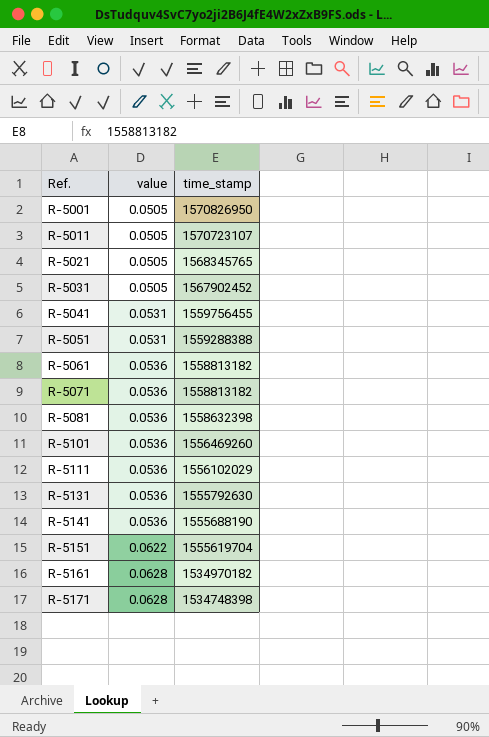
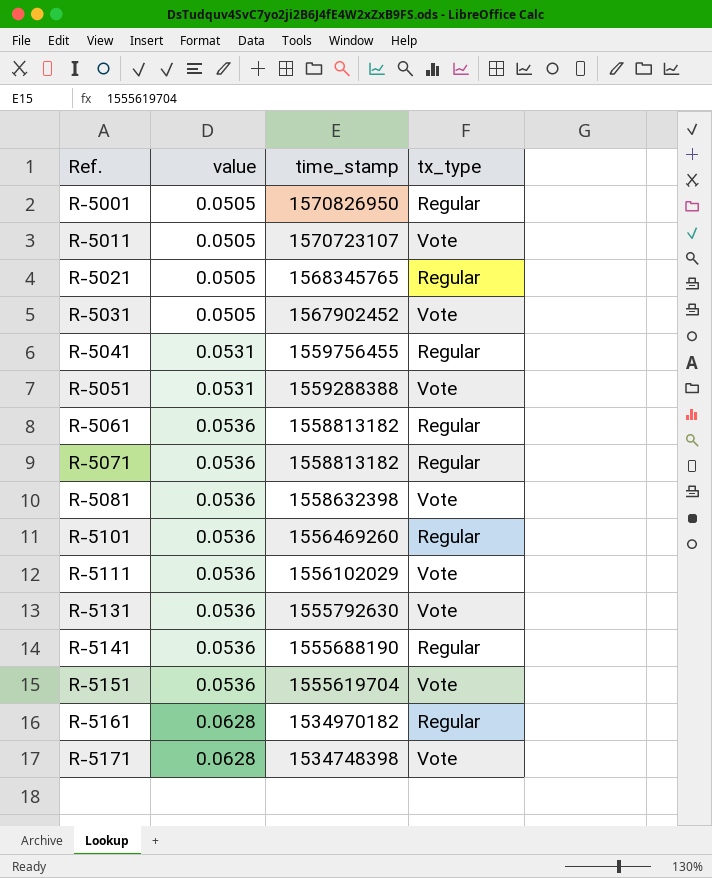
column tx_type | position: none -> 4
R-5151 | value: 0.0622 -> 0.0536

